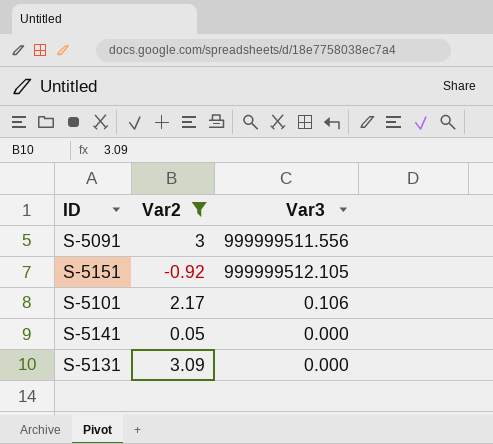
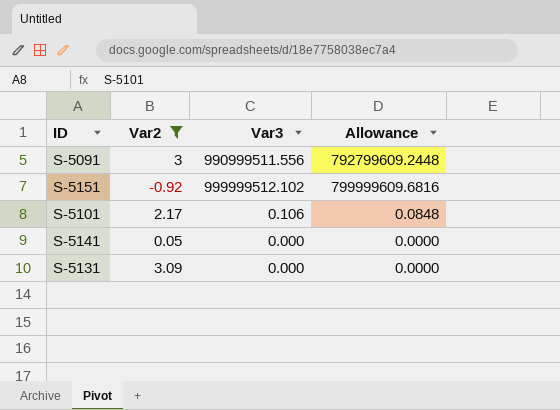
column Allowance | formula: none -> [Var3] * 0.8
S-5091 | Var3: 999999511.556 -> 990999511.556
S-5151 | Var3: 999999512.105 -> 999999512.102

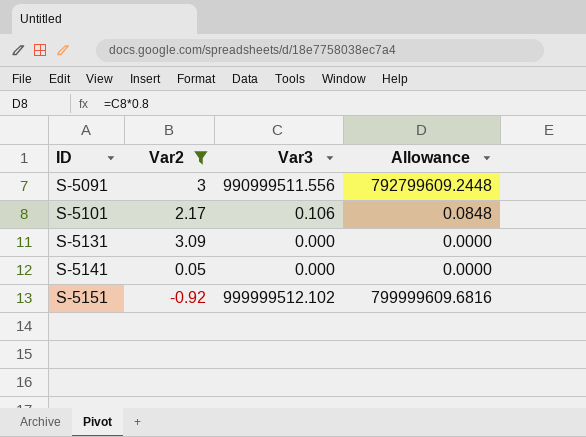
row order: none -> ID ascending

